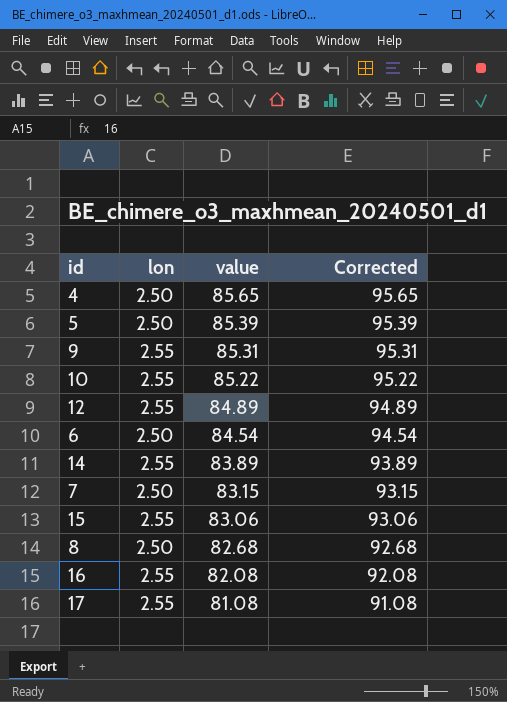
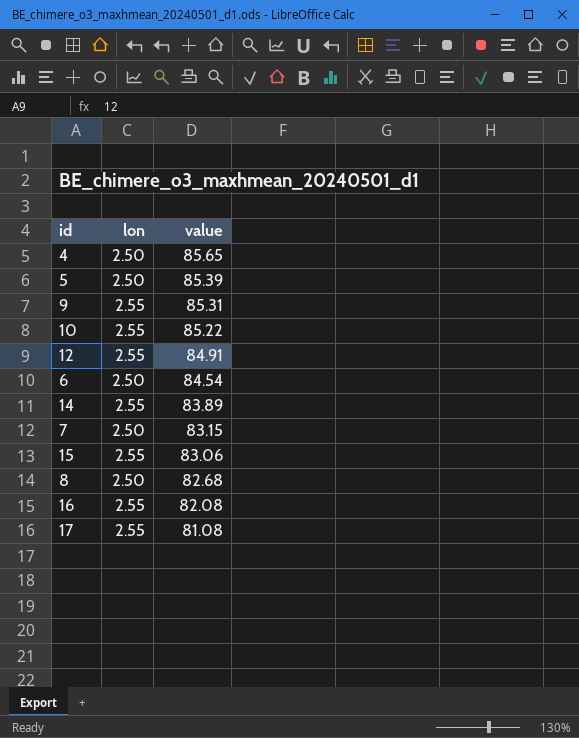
column Corrected | formula: [value] + 10 -> none
12 | value: 84.89 -> 84.91

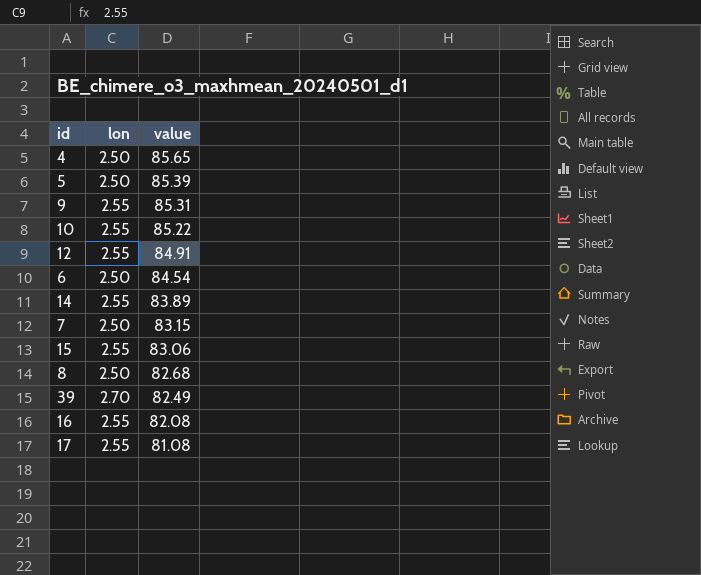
row 39: none -> 2.70 | 82.49

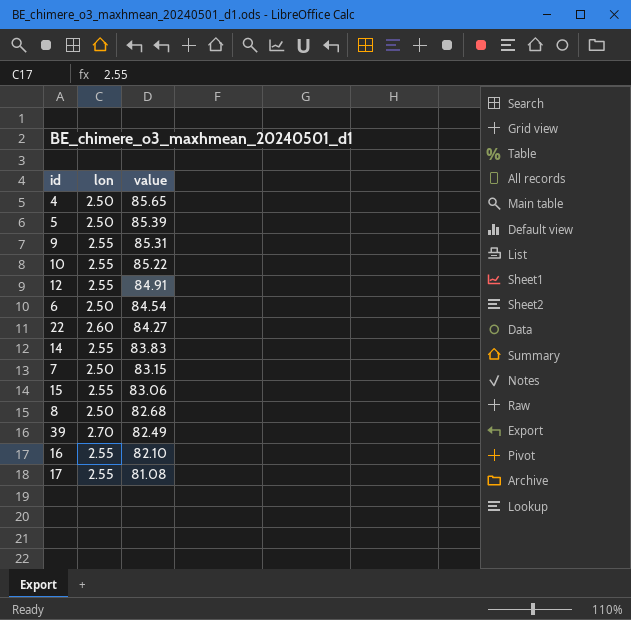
row 22: none -> 2.60 | 84.27
14 | value: 83.89 -> 83.83
16 | value: 82.08 -> 82.10

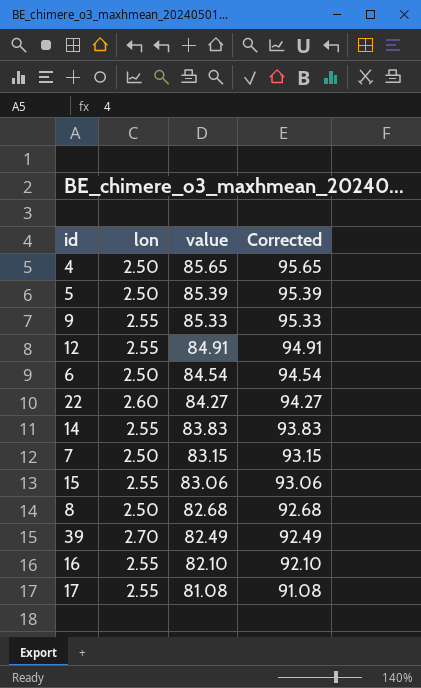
column Corrected | formula: none -> [value] + 10
row 10: 2.55 | 85.22 -> none
9 | value: 85.31 -> 85.33

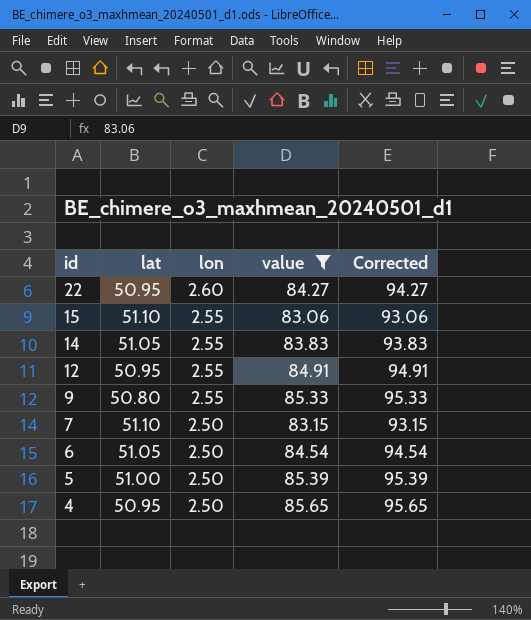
filter: none -> value >= 83.06
row order: value descending -> id descending
column lat | position: none -> 2

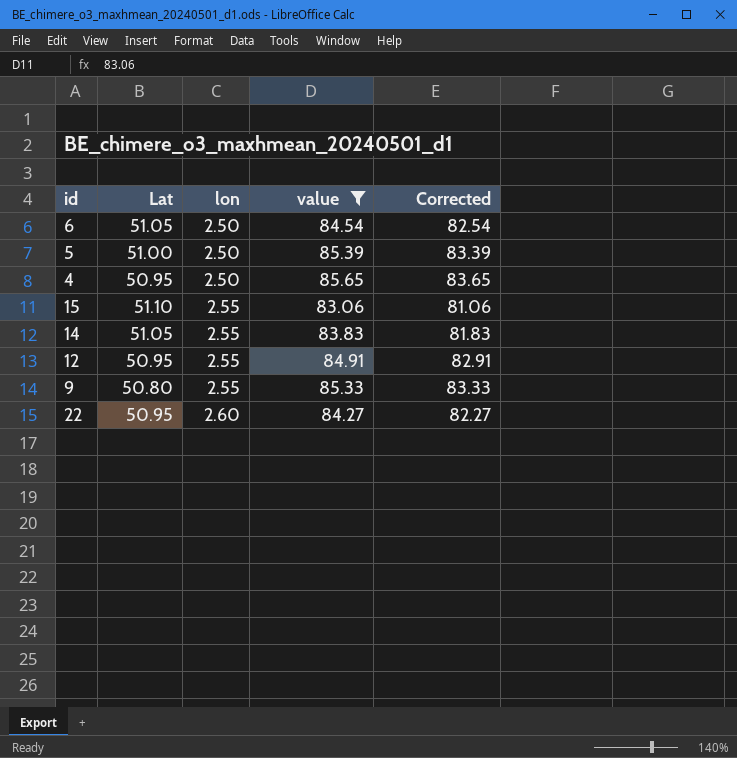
row order: id descending -> lon ascending
column name: lat -> Lat
column Corrected | formula: [value] + 10 -> [value] - 2
row 7: 51.10 | 2.50 | 83.15 | 93.15 -> none

